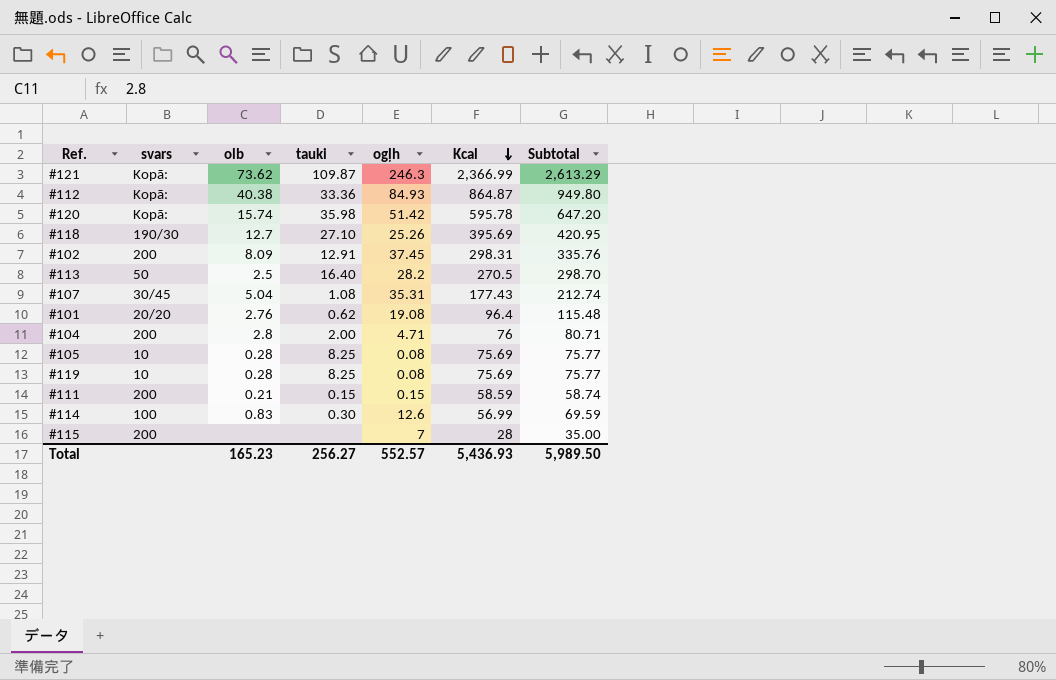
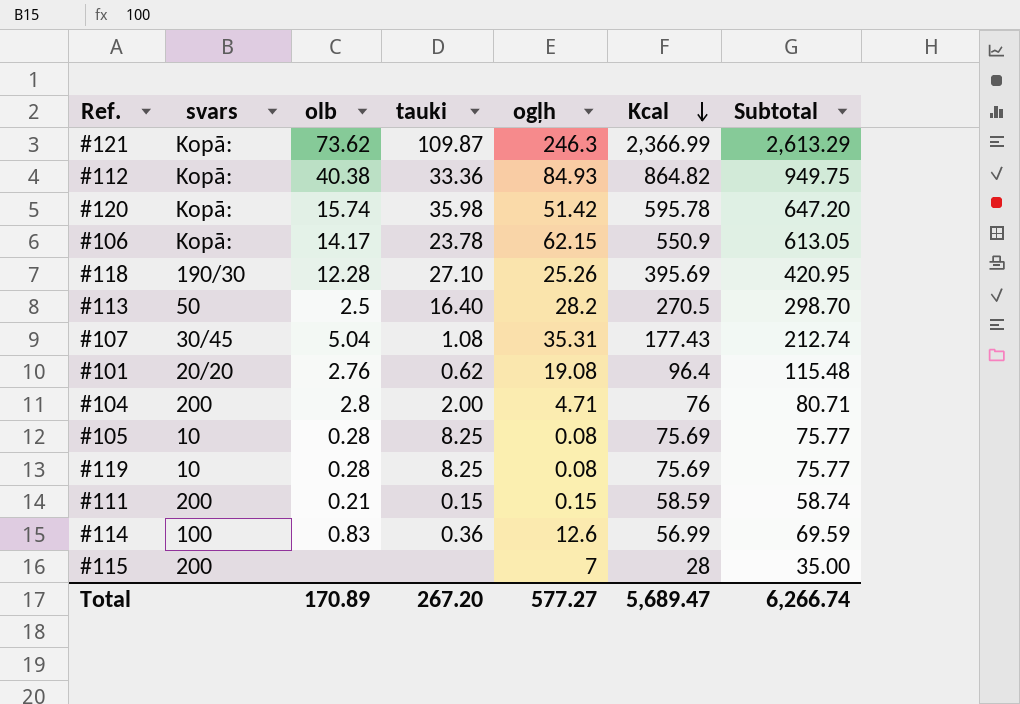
row #102: 200 | 8.09 | 12.91 | 37.45 | 298.31 | 335.76 -> none
#112 | Kcal: 864.87 -> 864.82
#112 | Subtotal: 949.80 -> 949.75
row #106: none -> Kopā: | 14.17 | 23.78 | 62.15 | 550.9 | 613.05
#118 | olb: 12.7 -> 12.28
#114 | tauki: 0.30 -> 0.36
Total | olb: 165.23 -> 170.89
Total | tauki: 256.27 -> 267.20
Total | ogļh: 552.57 -> 577.27
Total | Kcal: 5,436.93 -> 5,689.47
Total | Subtotal: 5,989.50 -> 6,266.74

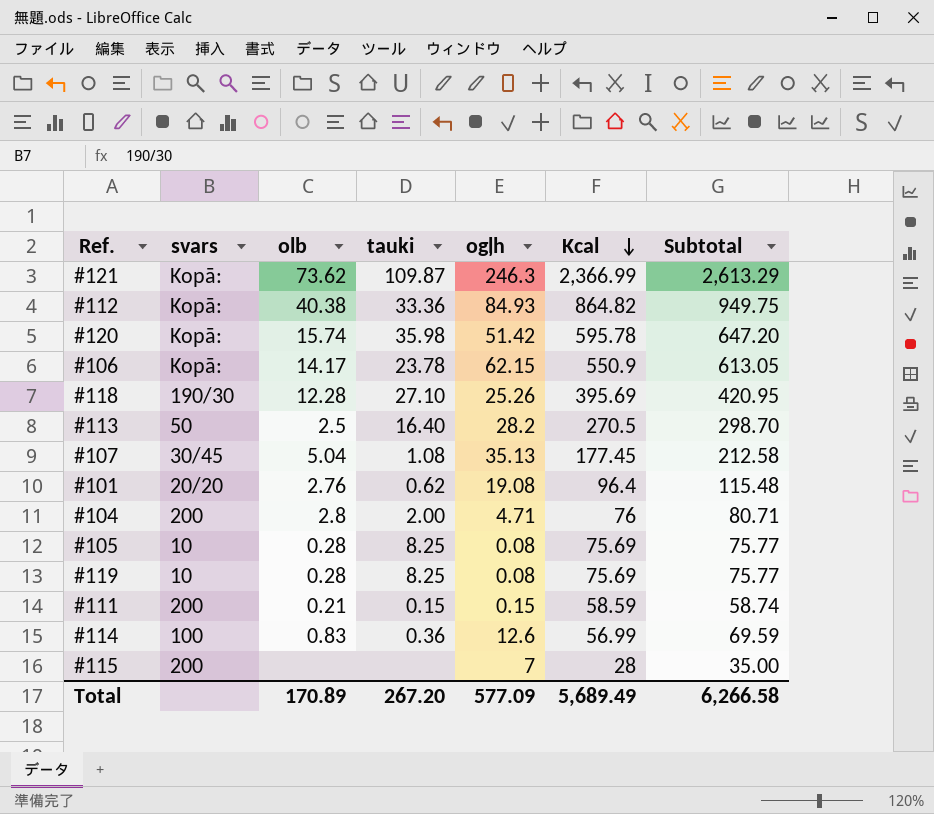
#107 | ogļh: 35.31 -> 35.13
#107 | Kcal: 177.43 -> 177.45
#107 | Subtotal: 212.74 -> 212.58
Total | ogļh: 577.27 -> 577.09
Total | Kcal: 5,689.47 -> 5,689.49
Total | Subtotal: 6,266.74 -> 6,266.58

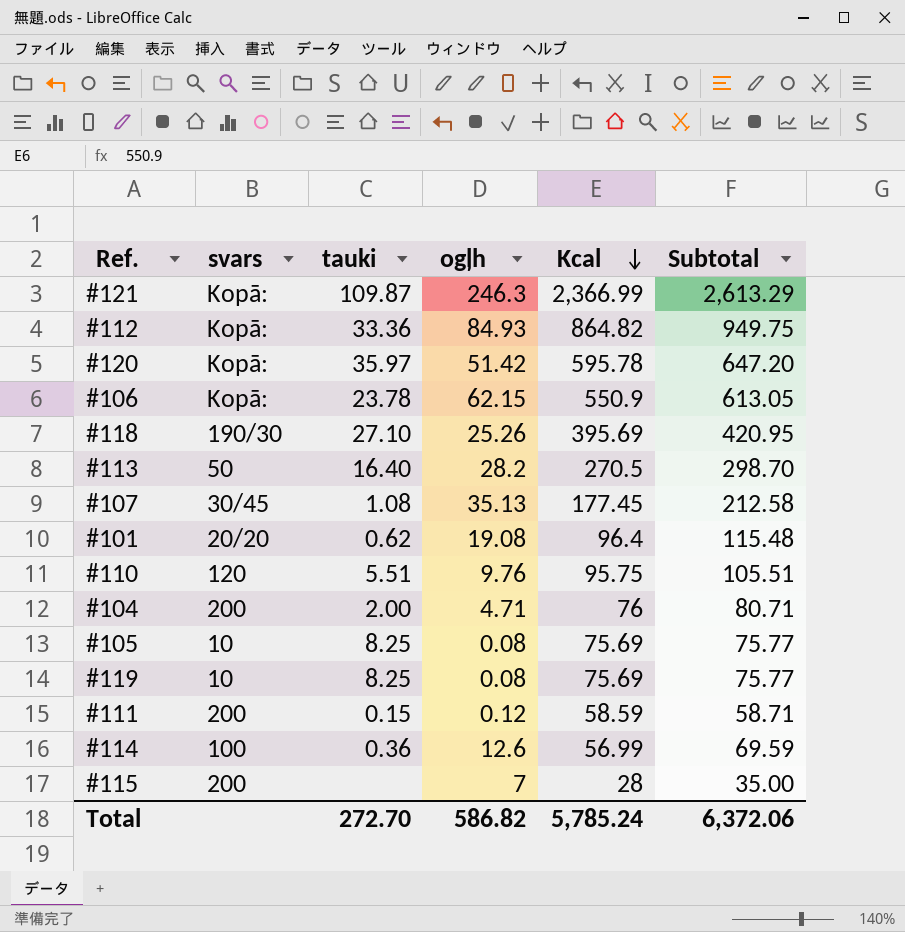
column olb | position: 3 -> none
#120 | tauki: 35.98 -> 35.97
row #110: none -> 120 | 5.51 | 9.76 | 95.75 | 105.51
#111 | ogļh: 0.15 -> 0.12
#111 | Subtotal: 58.74 -> 58.71
Total | tauki: 267.20 -> 272.70
Total | ogļh: 577.09 -> 586.82
Total | Kcal: 5,689.49 -> 5,785.24
Total | Subtotal: 6,266.58 -> 6,372.06

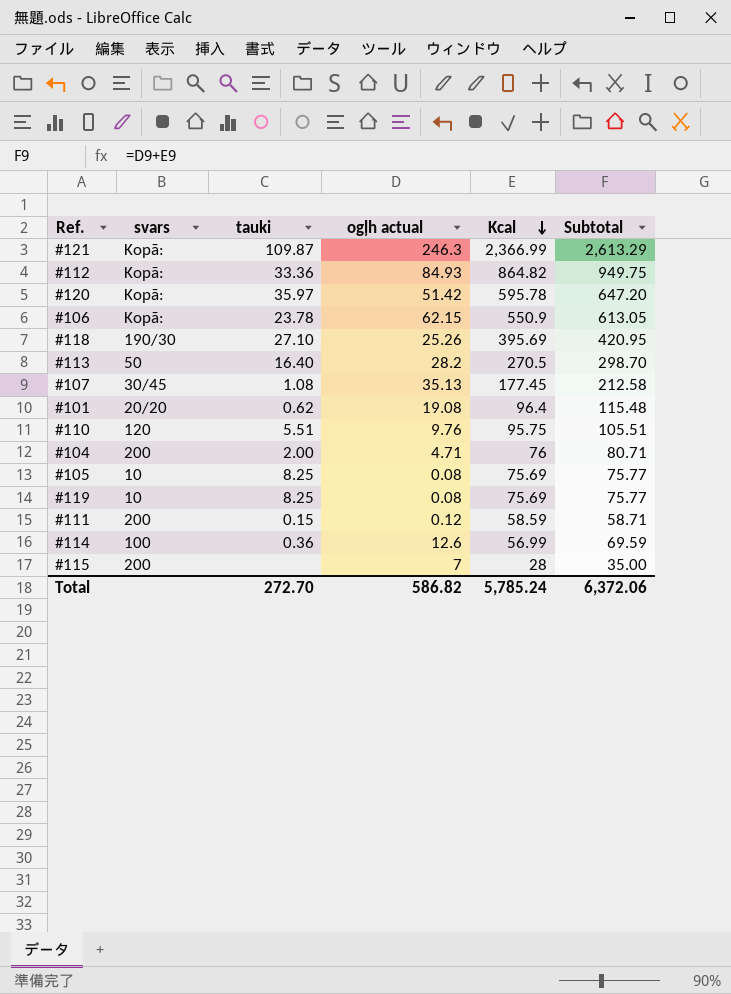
column name: ogļh -> ogļh actual

